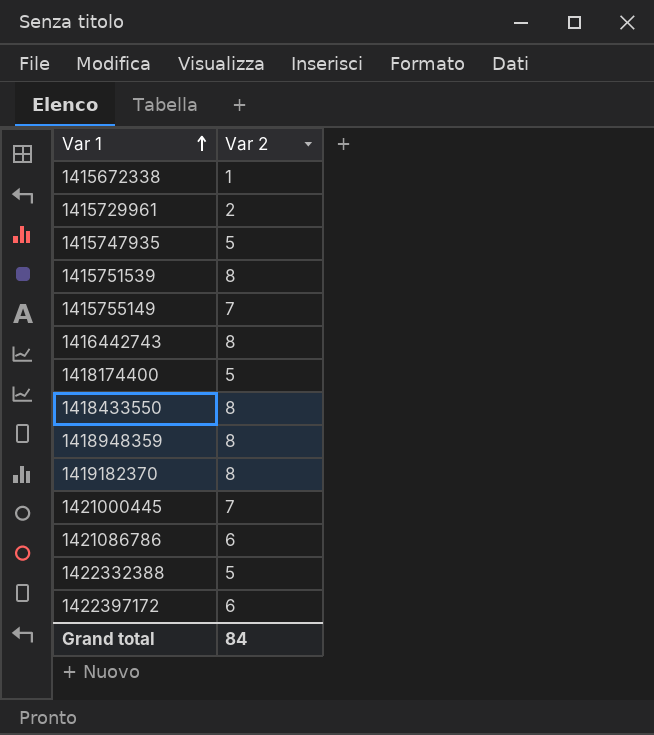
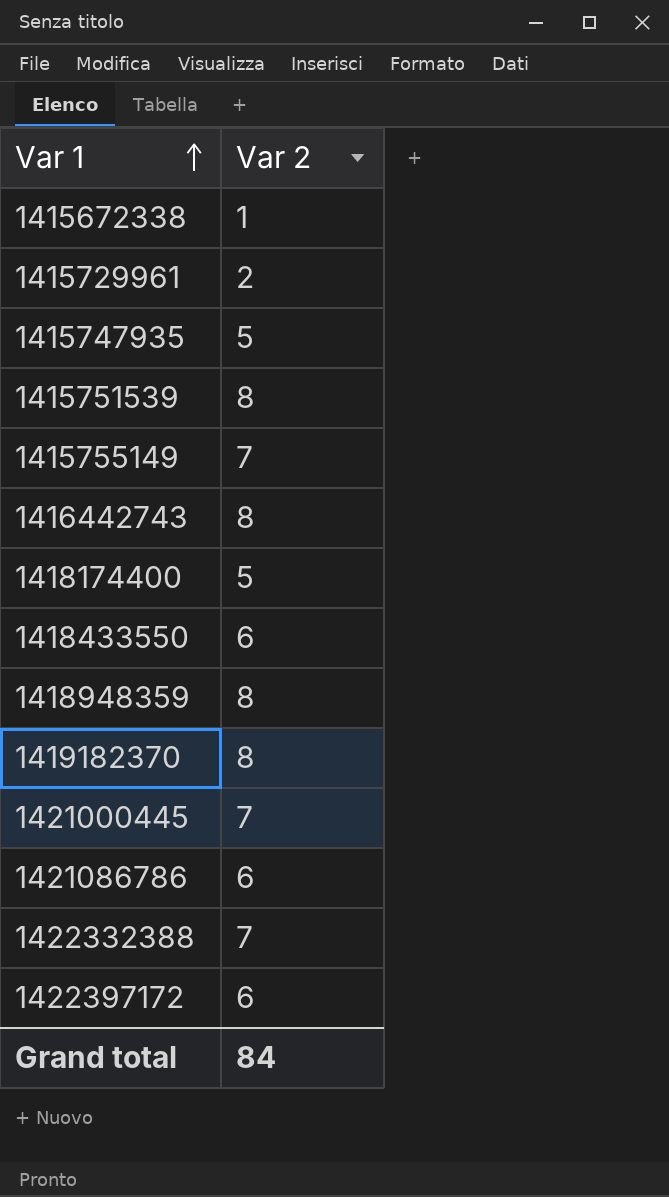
1418433550 | Var 2: 8 -> 6
1422332388 | Var 2: 5 -> 7

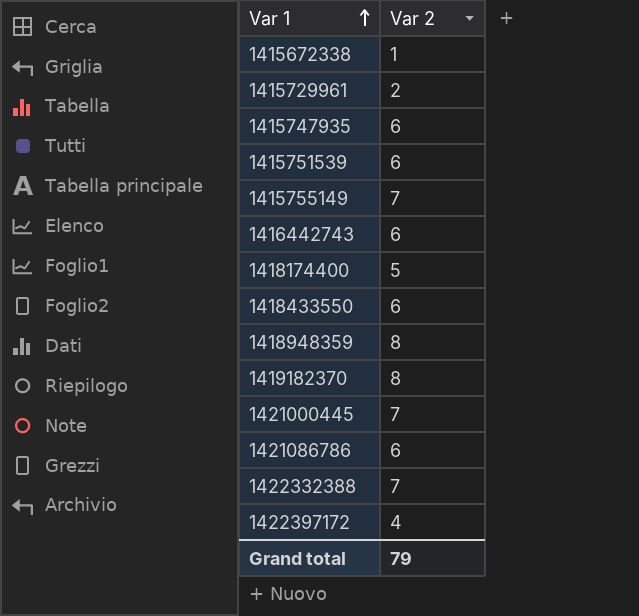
1415747935 | Var 2: 5 -> 6
1415751539 | Var 2: 8 -> 6
1416442743 | Var 2: 8 -> 6
1422397172 | Var 2: 6 -> 4
Grand total | Var 2: 84 -> 79

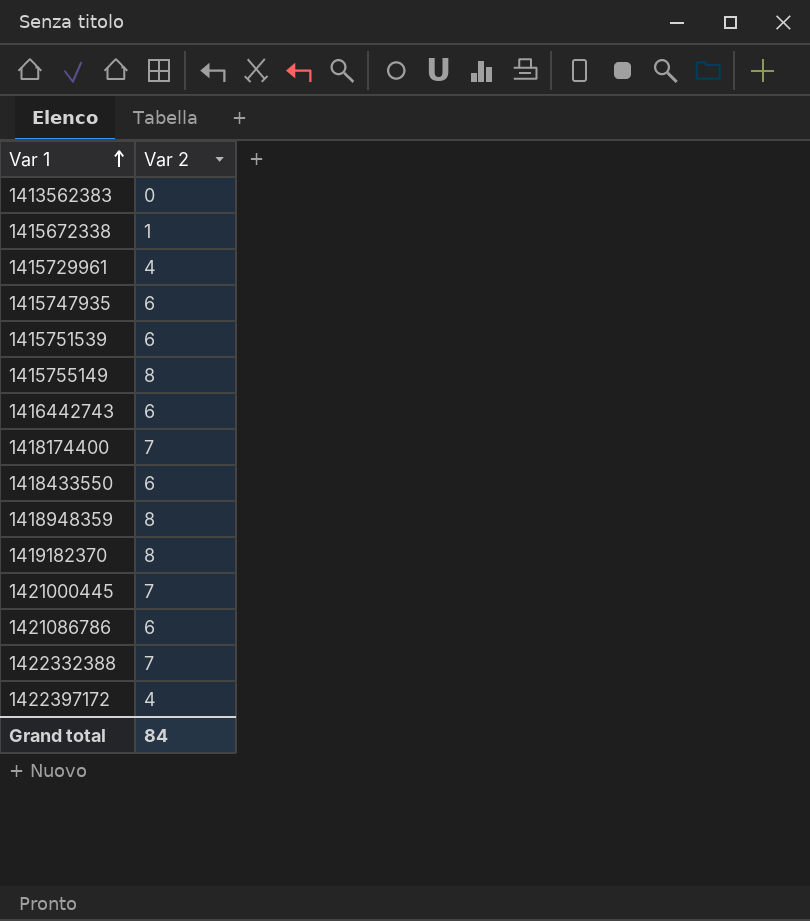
row 1413562383: none -> 0
1415729961 | Var 2: 2 -> 4
1415755149 | Var 2: 7 -> 8
1418174400 | Var 2: 5 -> 7
Grand total | Var 2: 79 -> 84

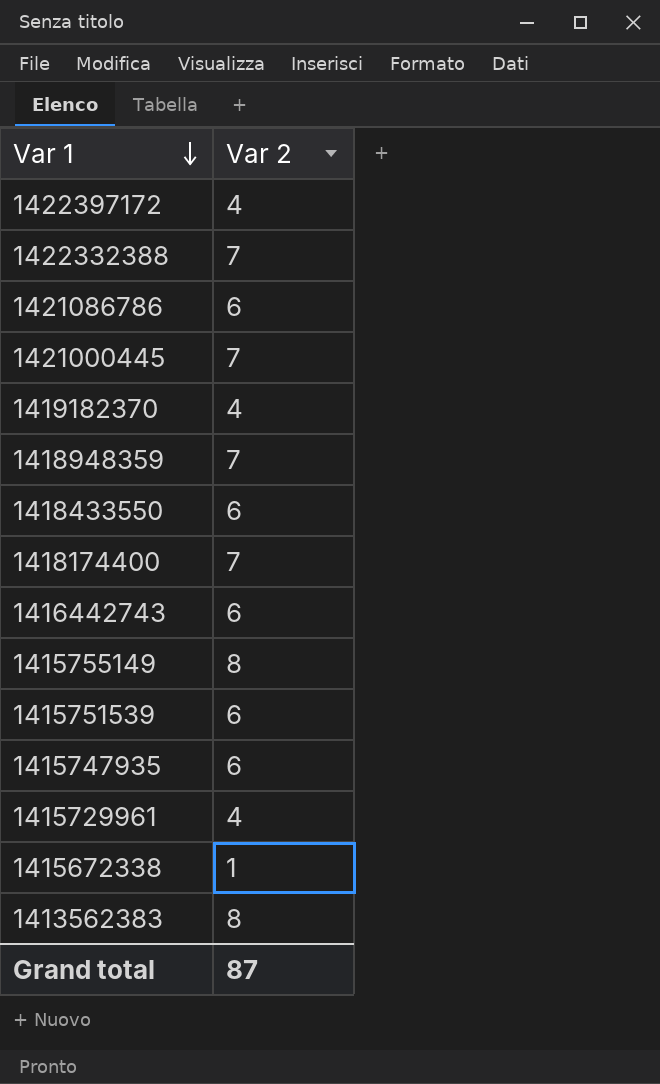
row order: Var 1 ascending -> Var 1 descending
1419182370 | Var 2: 8 -> 4
1418948359 | Var 2: 8 -> 7
1413562383 | Var 2: 0 -> 8
Grand total | Var 2: 84 -> 87

